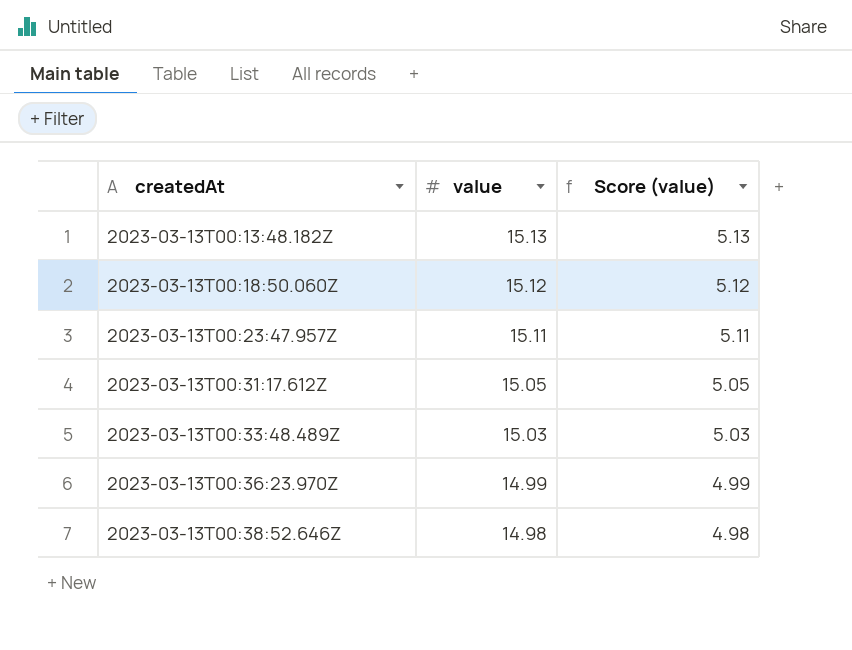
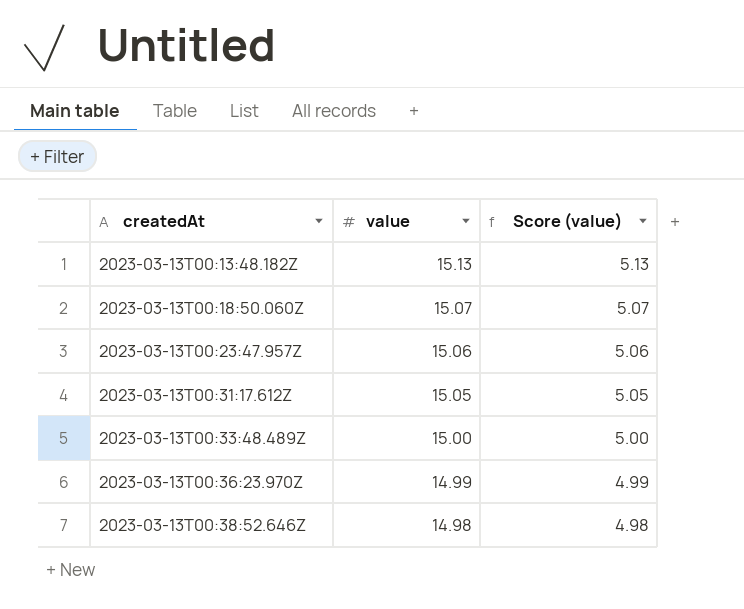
2023-03-13T00:18:50.060Z | value: 15.12 -> 15.07
2023-03-13T00:18:50.060Z | Score (value): 5.12 -> 5.07
2023-03-13T00:23:47.957Z | value: 15.11 -> 15.06
2023-03-13T00:23:47.957Z | Score (value): 5.11 -> 5.06
2023-03-13T00:33:48.489Z | value: 15.03 -> 15.00
2023-03-13T00:33:48.489Z | Score (value): 5.03 -> 5.00

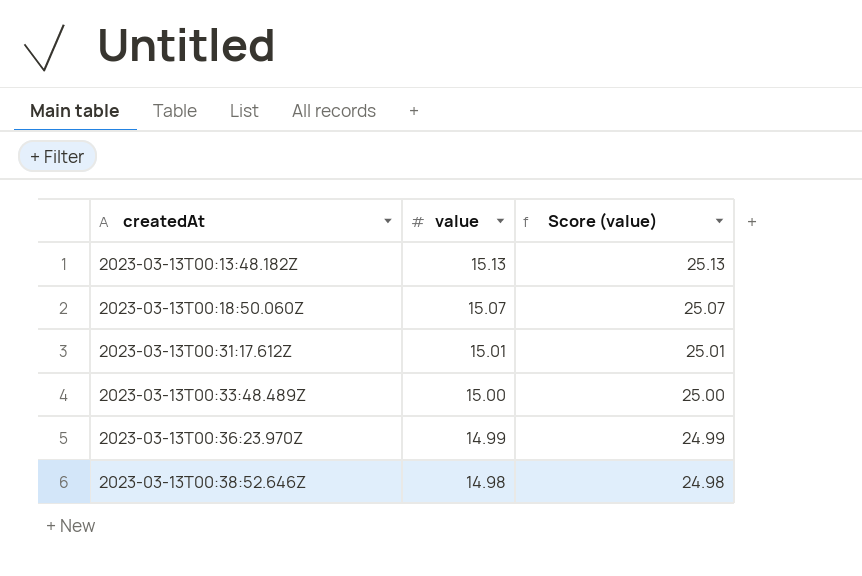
column Score (value) | formula: [value] - 10 -> [value] + 10
row 2023-03-13T00:23:47.957Z: 15.06 | 5.06 -> none
2023-03-13T00:31:17.612Z | value: 15.05 -> 15.01

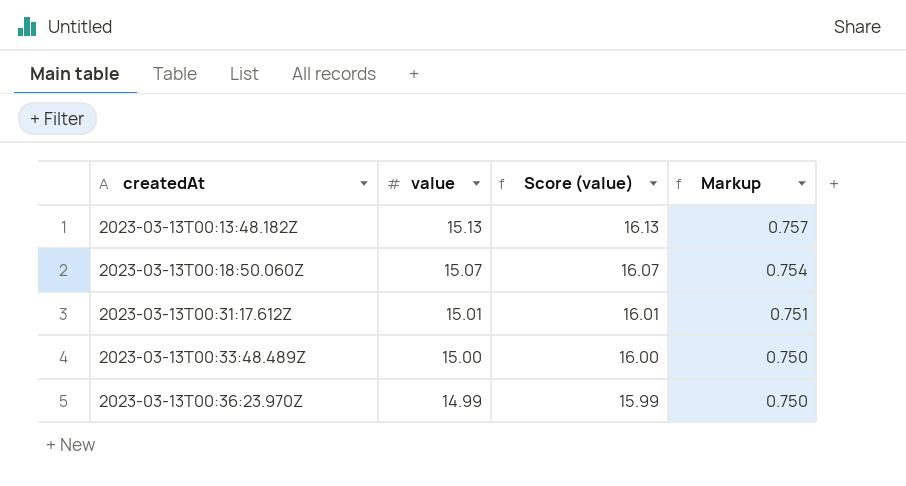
column Score (value) | formula: [value] + 10 -> [value] + 1
column Markup | formula: none -> [value] * 0.05
row 2023-03-13T00:38:52.646Z: 14.98 | 24.98 -> none

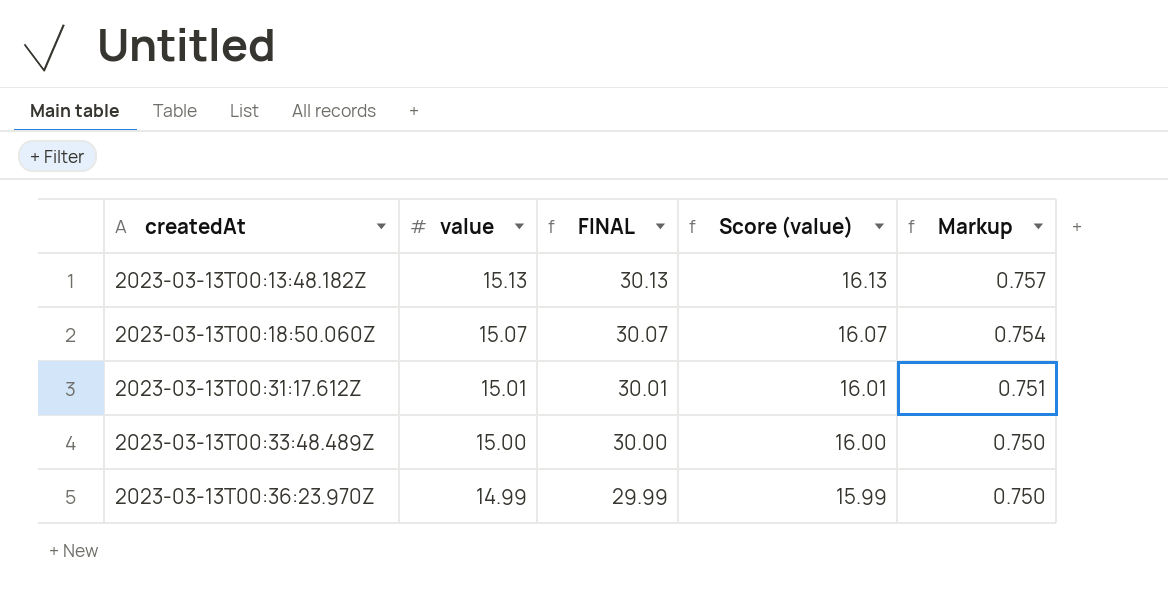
column FINAL | formula: none -> [value] + 15

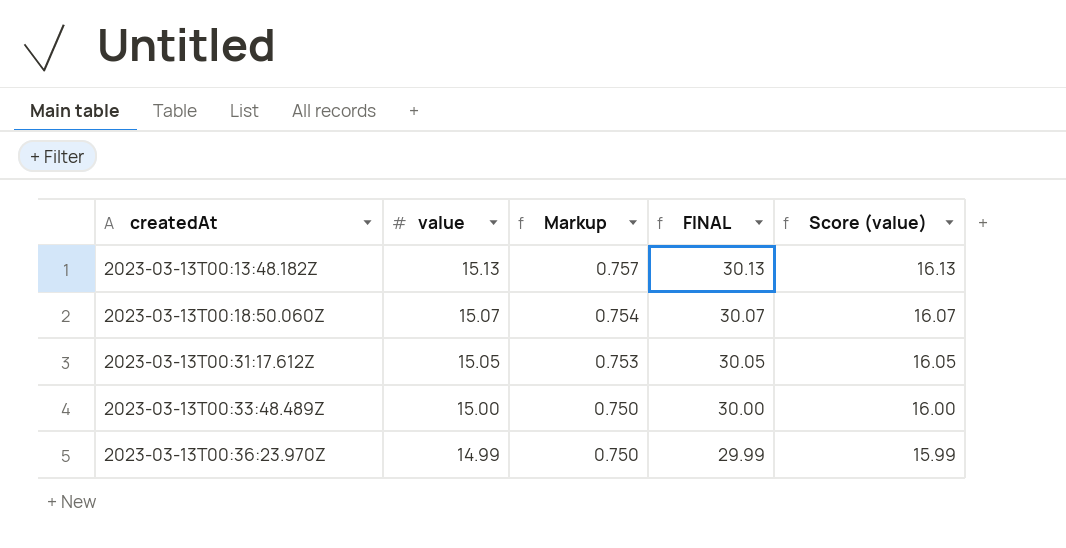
column Markup | position: 5 -> 3
2023-03-13T00:31:17.612Z | value: 15.01 -> 15.05
2023-03-13T00:31:17.612Z | Markup: 0.751 -> 0.753
2023-03-13T00:31:17.612Z | FINAL: 30.01 -> 30.05
2023-03-13T00:31:17.612Z | Score (value): 16.01 -> 16.05

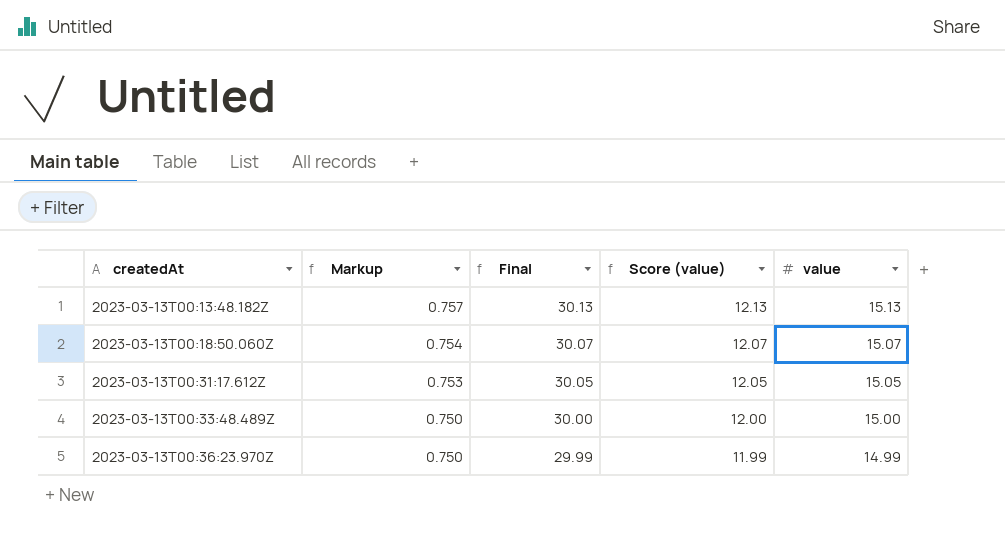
column name: FINAL -> Final
column Score (value) | formula: [value] + 1 -> [value] - 3
column value | position: 2 -> 5

